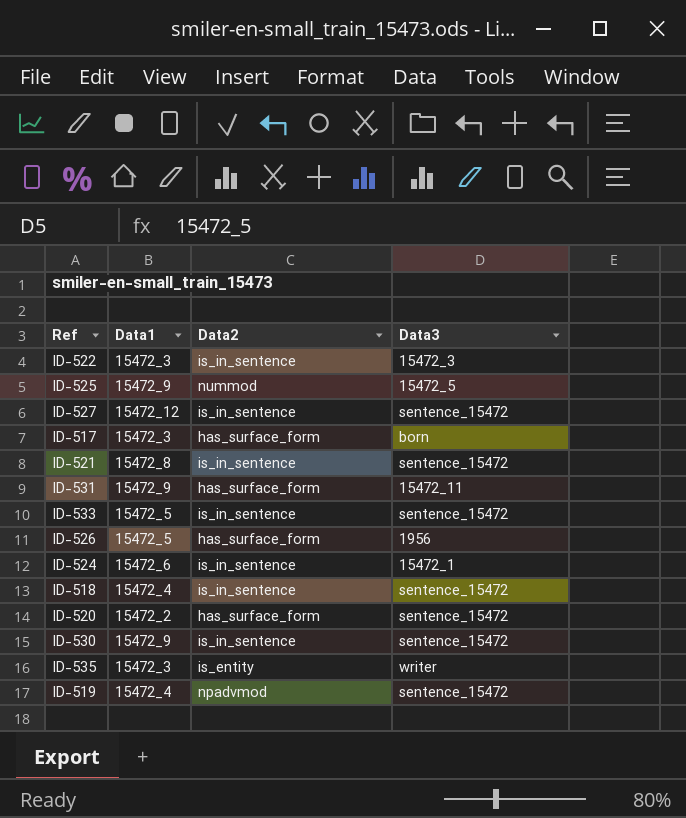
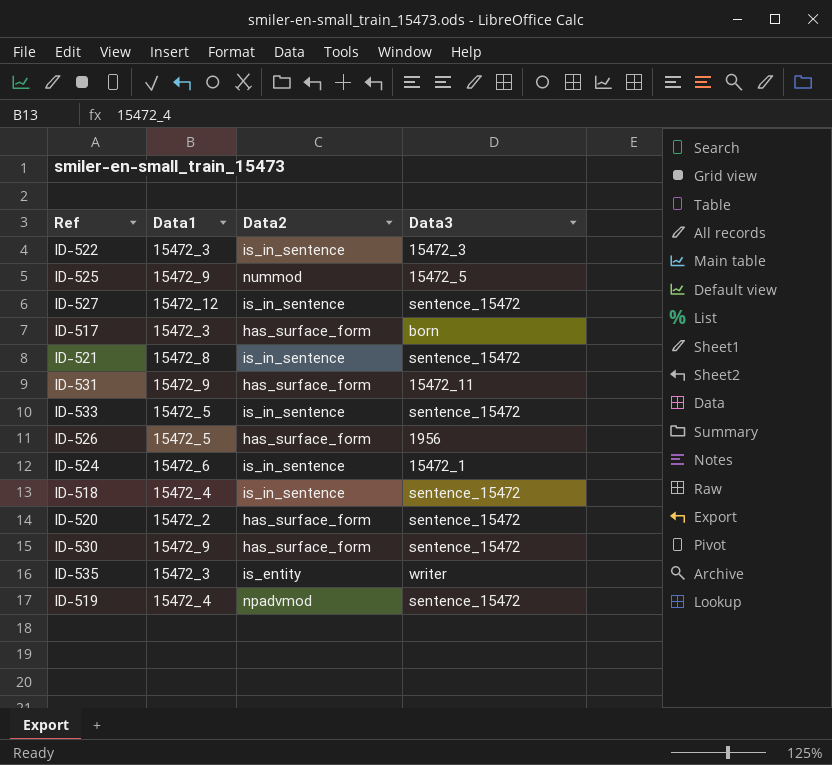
ID-530 | Data2: is_in_sentence -> has_surface_form

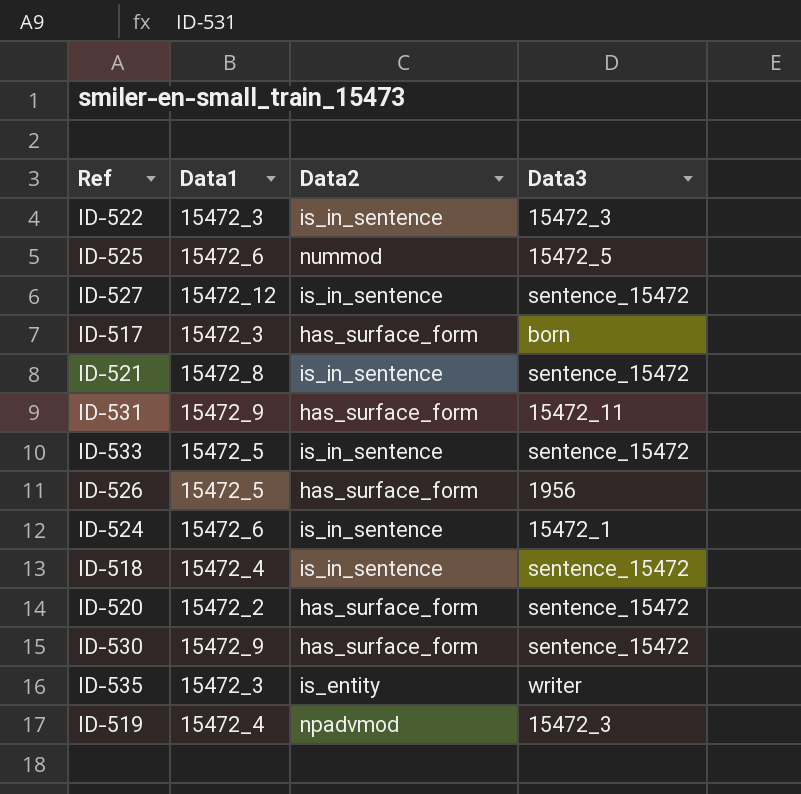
ID-525 | Data1: 15472_9 -> 15472_6
ID-519 | Data3: sentence_15472 -> 15472_3

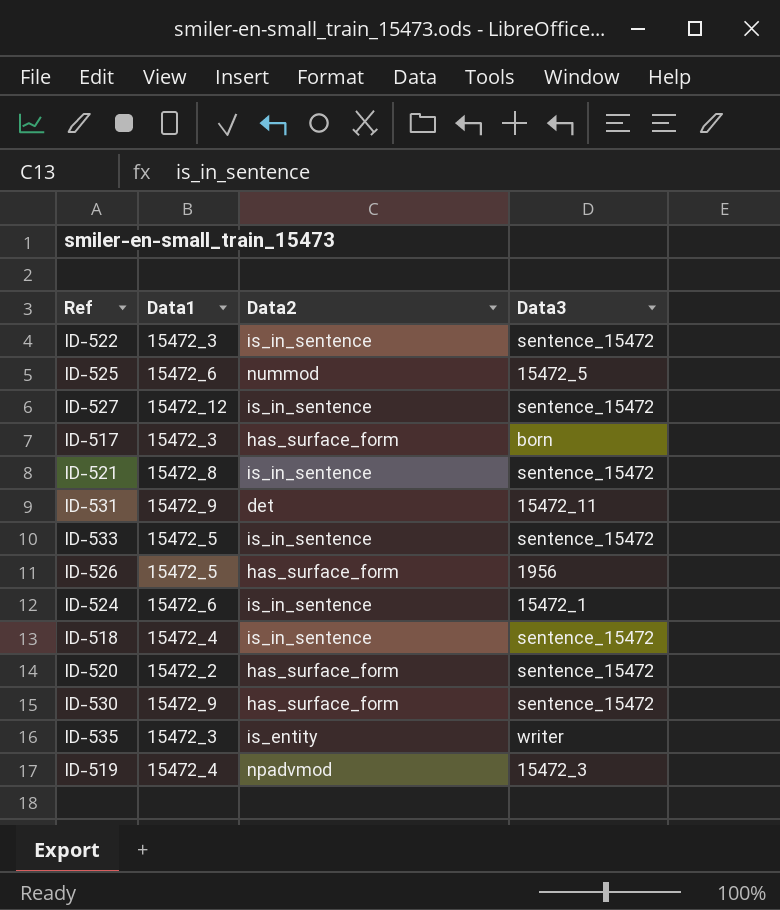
ID-522 | Data3: 15472_3 -> sentence_15472
ID-531 | Data2: has_surface_form -> det

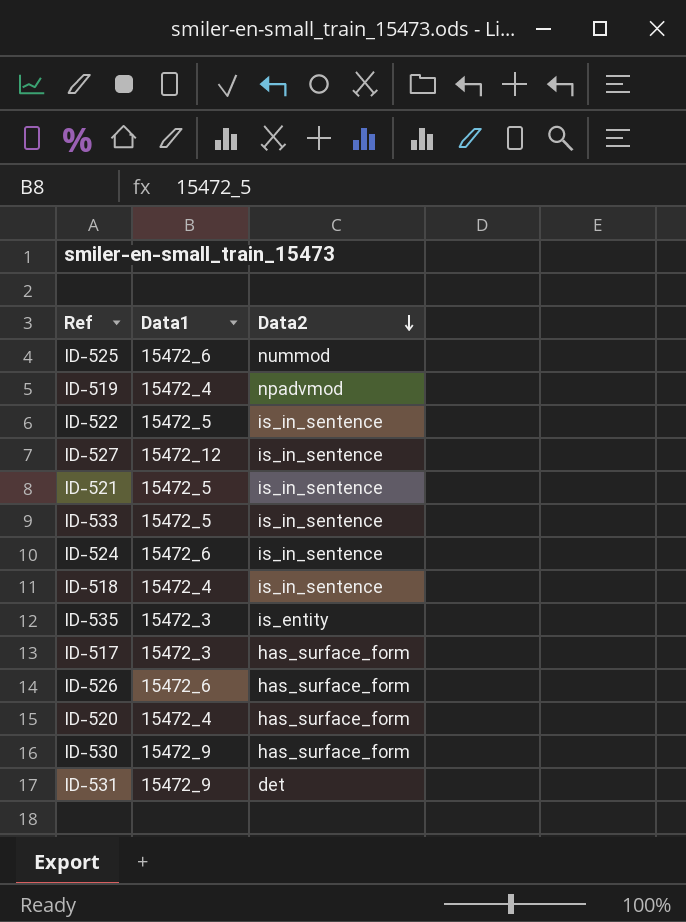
row order: none -> Data2 descending
column Data3 | position: 4 -> none
ID-522 | Data1: 15472_3 -> 15472_5
ID-521 | Data1: 15472_8 -> 15472_5
ID-526 | Data1: 15472_5 -> 15472_6
ID-520 | Data1: 15472_2 -> 15472_4

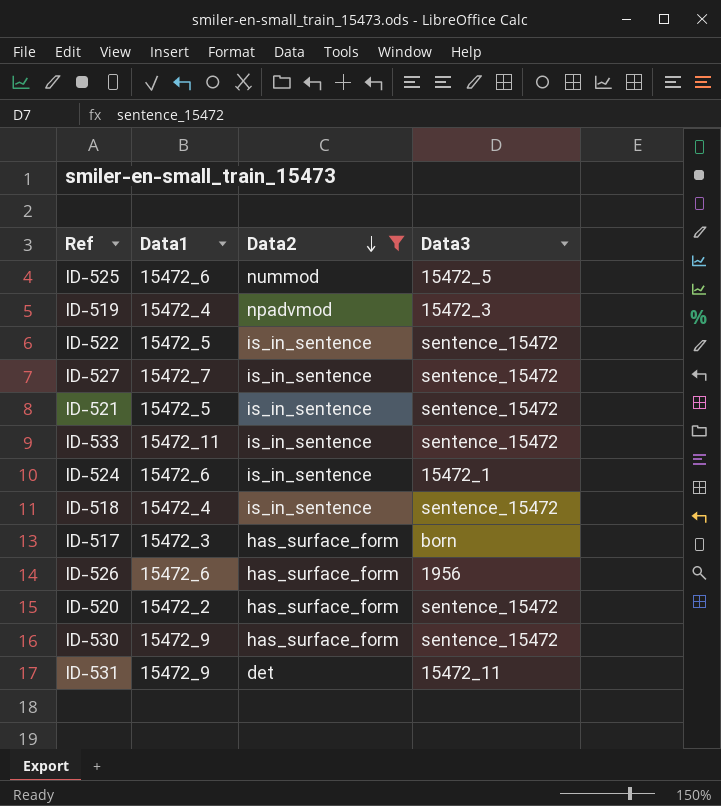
filter: none -> Data2 != is_entity
column Data3 | position: none -> 4
ID-527 | Data1: 15472_12 -> 15472_7
ID-533 | Data1: 15472_5 -> 15472_11
ID-520 | Data1: 15472_4 -> 15472_2

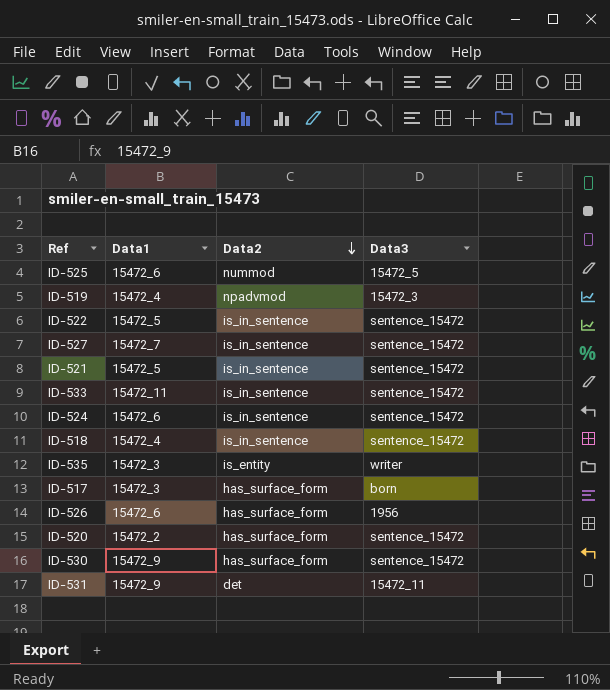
filter: Data2 != is_entity -> none
ID-524 | Data3: 15472_1 -> sentence_15472

